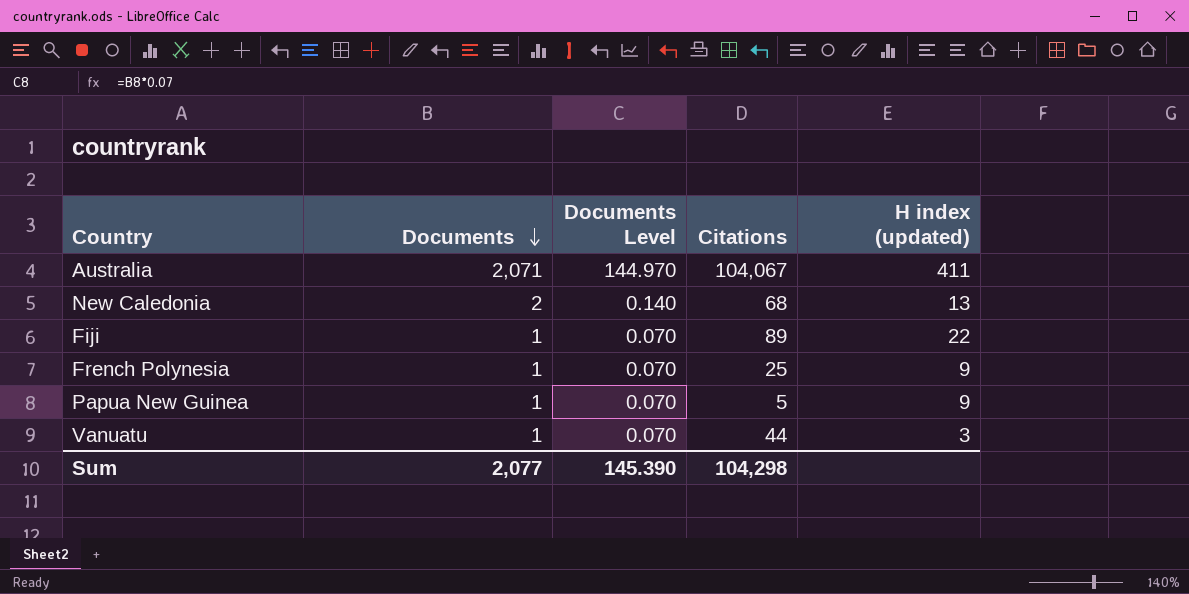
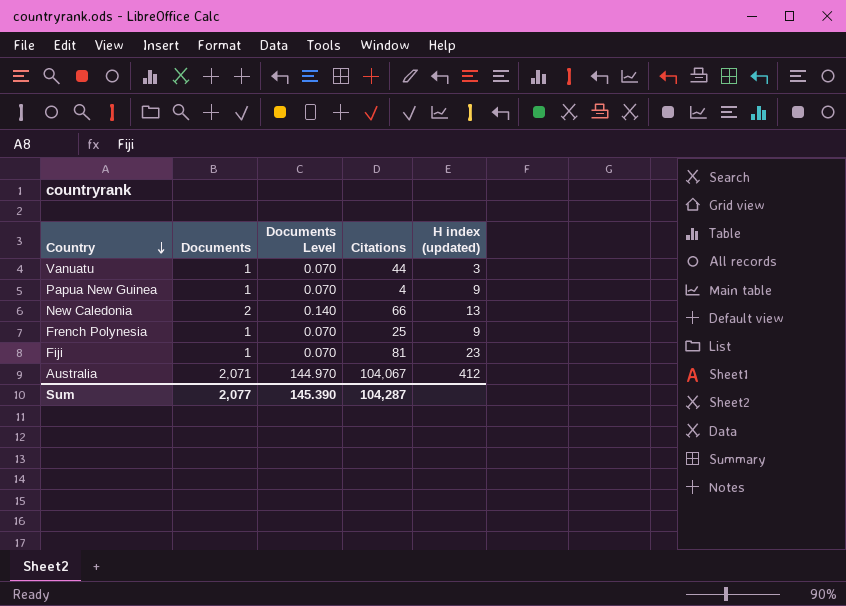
row order: Documents descending -> Country descending
Papua New Guinea | Citations: 5 -> 4
New Caledonia | Citations: 68 -> 66
Fiji | Citations: 89 -> 81
Fiji | H index (updated): 22 -> 23
Australia | H index (updated): 411 -> 412
Sum | Citations: 104,298 -> 104,287

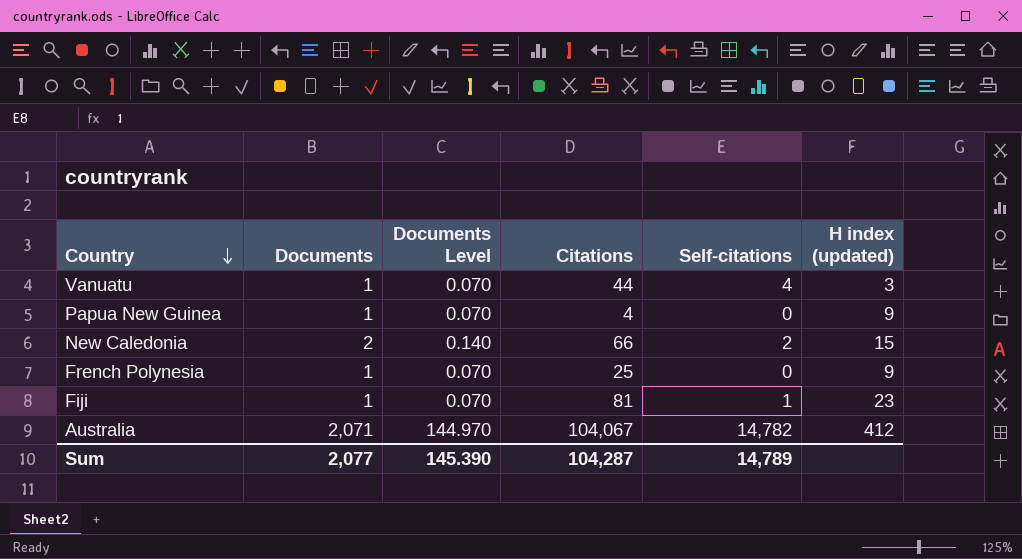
column Self-citations | position: none -> 5
New Caledonia | H index (updated): 13 -> 15

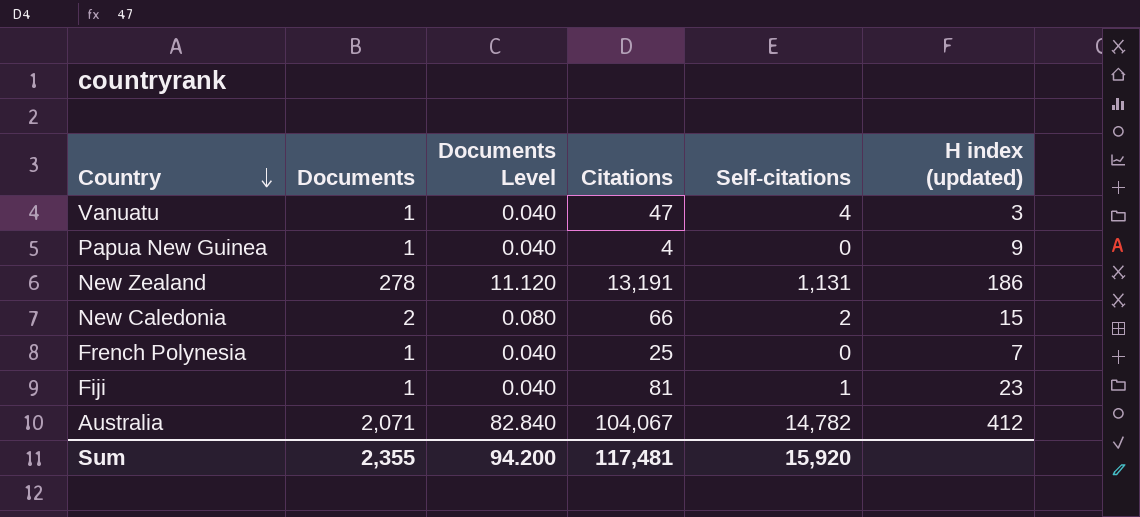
column Documents Level | formula: [Documents] * 0.07 -> [Documents] * 0.04
Vanuatu | Citations: 44 -> 47
row New Zealand: none -> 278 | 11.120 | 13,191 | 1,131 | 186
French Polynesia | H index (updated): 9 -> 7
Sum | Documents: 2,077 -> 2,355
Sum | Documents Level: 145.390 -> 94.200
Sum | Citations: 104,287 -> 117,481
Sum | Self-citations: 14,789 -> 15,920

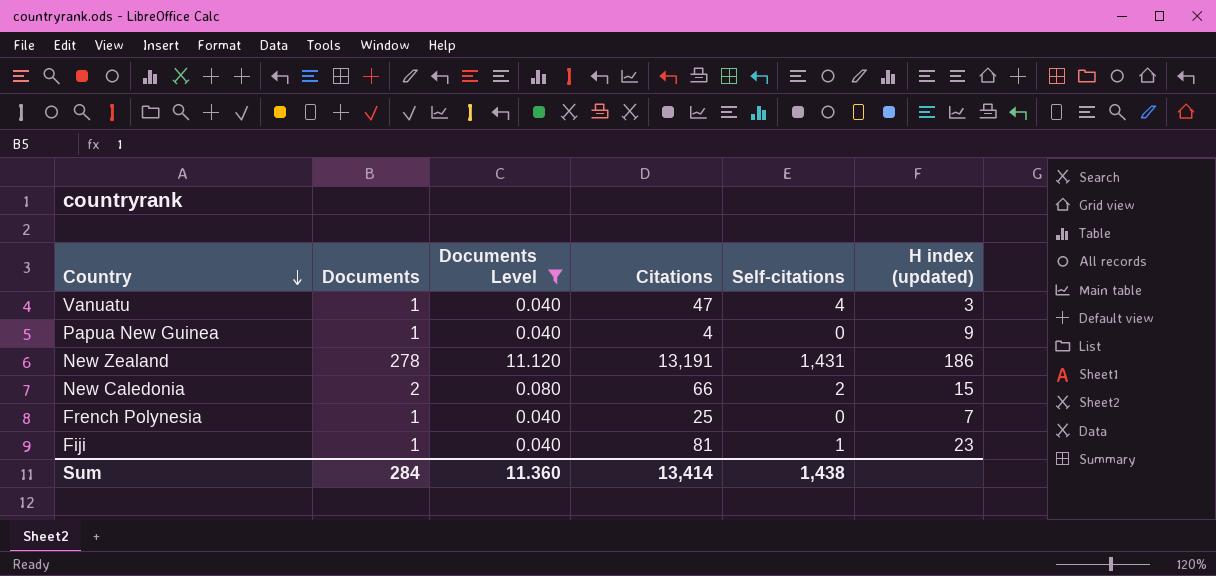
filter: none -> Documents Level != 82.840
New Zealand | Self-citations: 1,131 -> 1,431
Sum | Documents: 2,355 -> 284
Sum | Documents Level: 94.200 -> 11.360
Sum | Citations: 117,481 -> 13,414
Sum | Self-citations: 15,920 -> 1,438

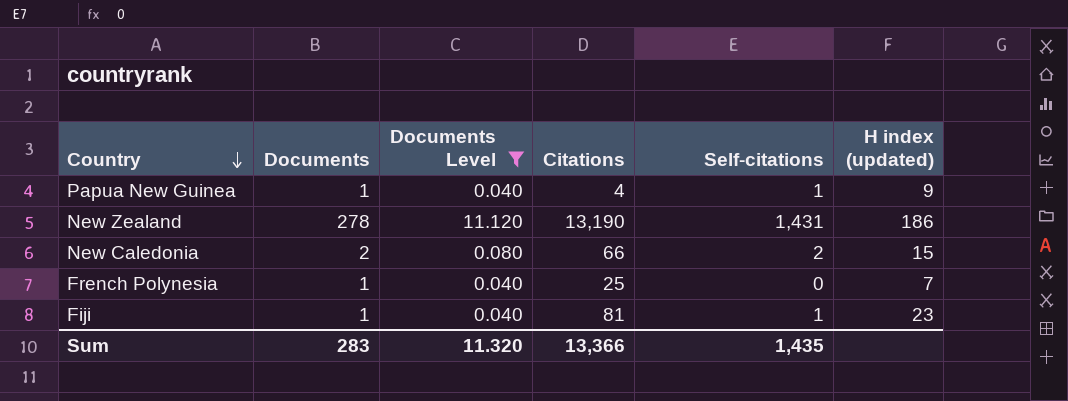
row Vanuatu: 1 | 0.040 | 47 | 4 | 3 -> none
Papua New Guinea | Self-citations: 0 -> 1
New Zealand | Citations: 13,191 -> 13,190
Sum | Documents: 284 -> 283
Sum | Documents Level: 11.360 -> 11.320
Sum | Citations: 13,414 -> 13,366
Sum | Self-citations: 1,438 -> 1,435

